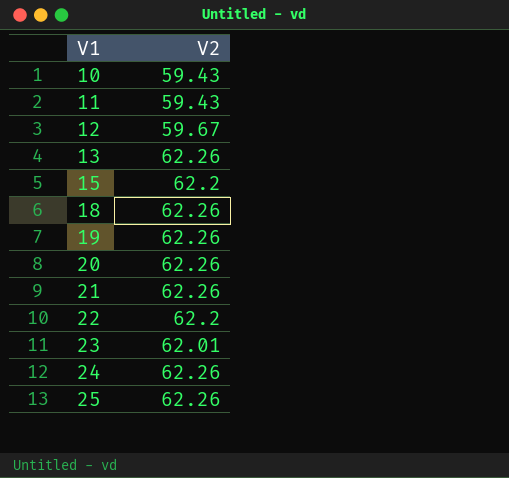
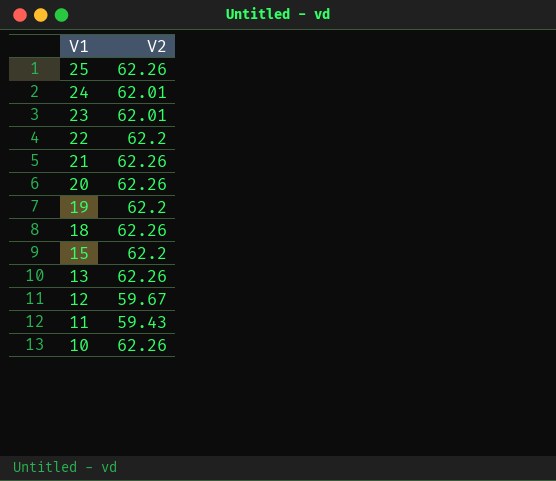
row order: V1 ascending -> V1 descending
24 | V2: 62.26 -> 62.01
19 | V2: 62.26 -> 62.2
10 | V2: 59.43 -> 62.26

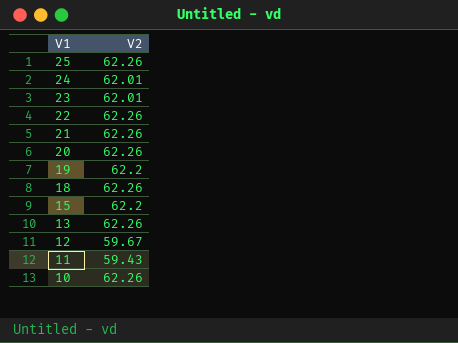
22 | V2: 62.2 -> 62.26

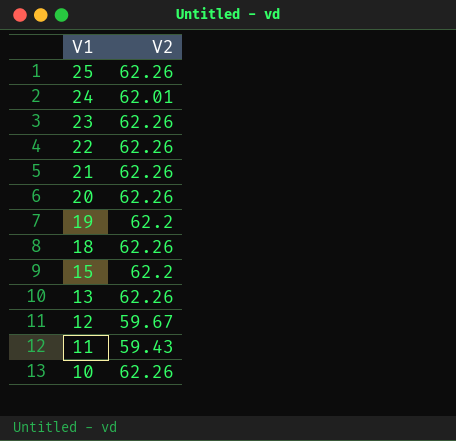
23 | V2: 62.01 -> 62.26

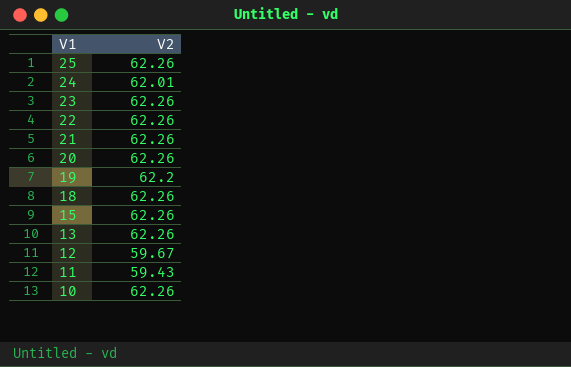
15 | V2: 62.2 -> 62.26

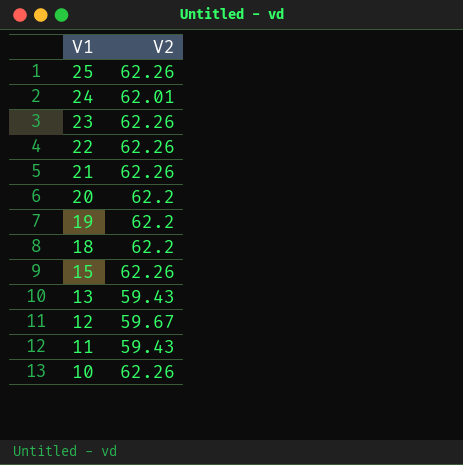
20 | V2: 62.26 -> 62.2
18 | V2: 62.26 -> 62.2
13 | V2: 62.26 -> 59.43

